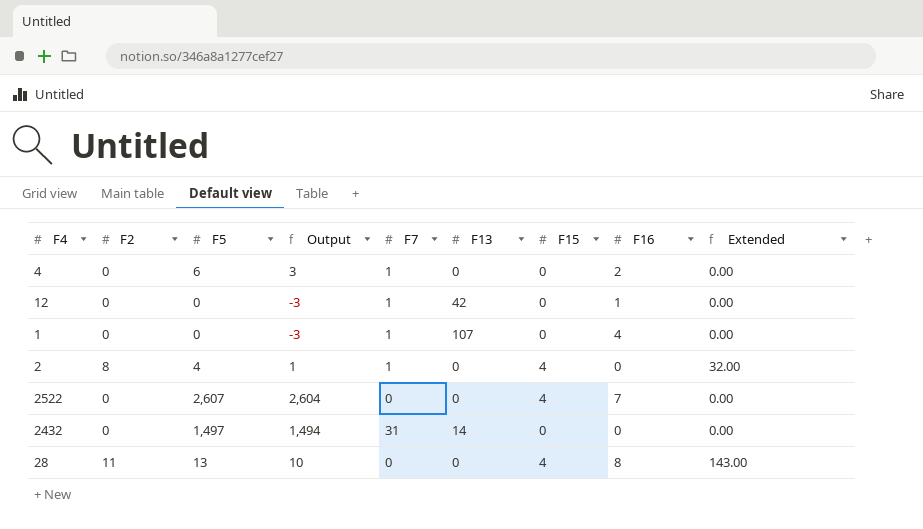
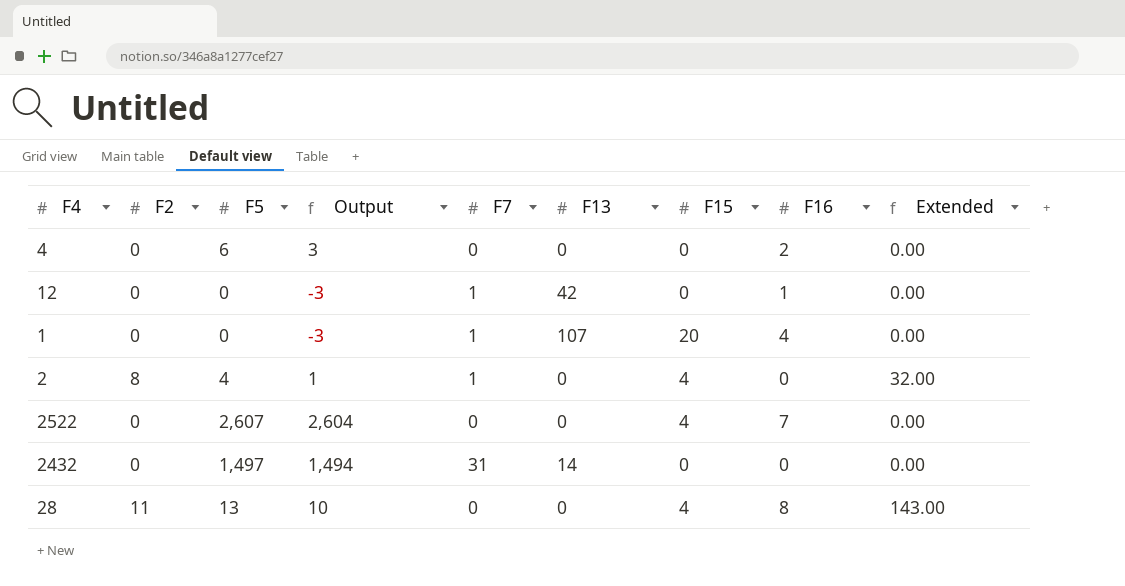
4 | F7: 1 -> 0
1 | F15: 0 -> 20

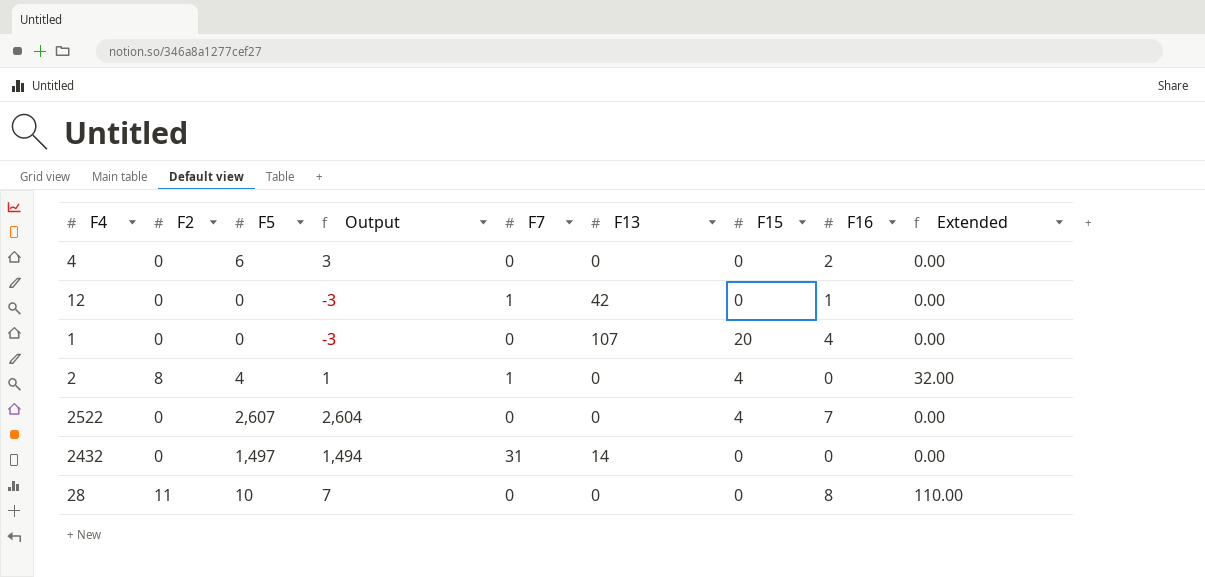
1 | F7: 1 -> 0
28 | F5: 13 -> 10
28 | Output: 10 -> 7
28 | F15: 4 -> 0
28 | Extended: 143.00 -> 110.00

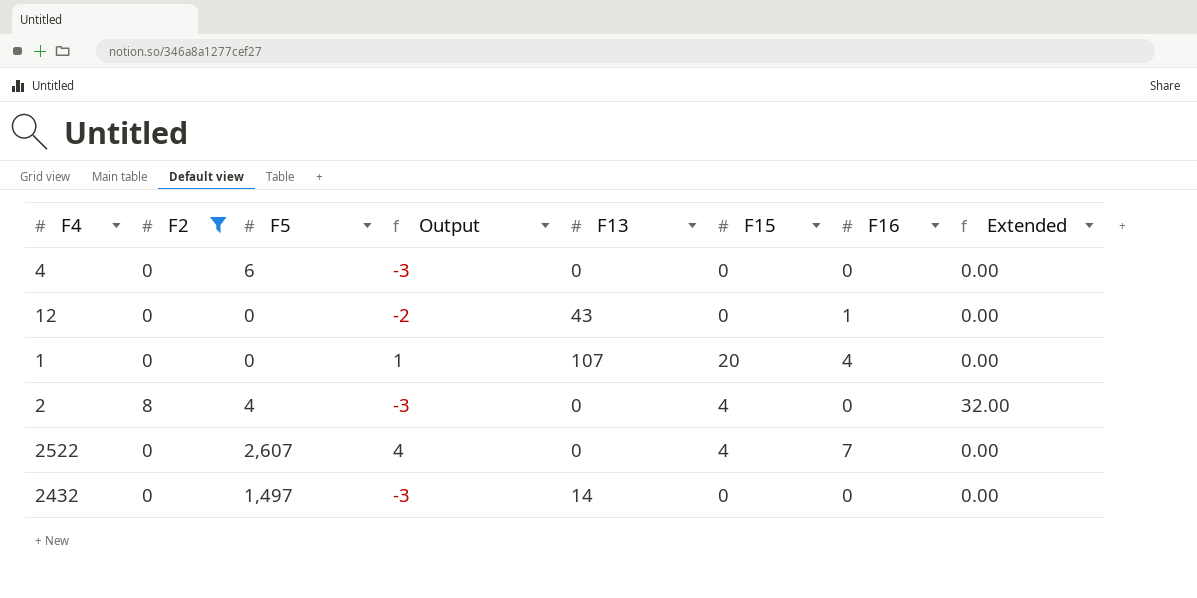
filter: none -> F2 != 11
column F7 | position: 5 -> none
column Output | formula: [F5] - 3 -> [F16] - 3
4 | F16: 2 -> 0
12 | F13: 42 -> 43

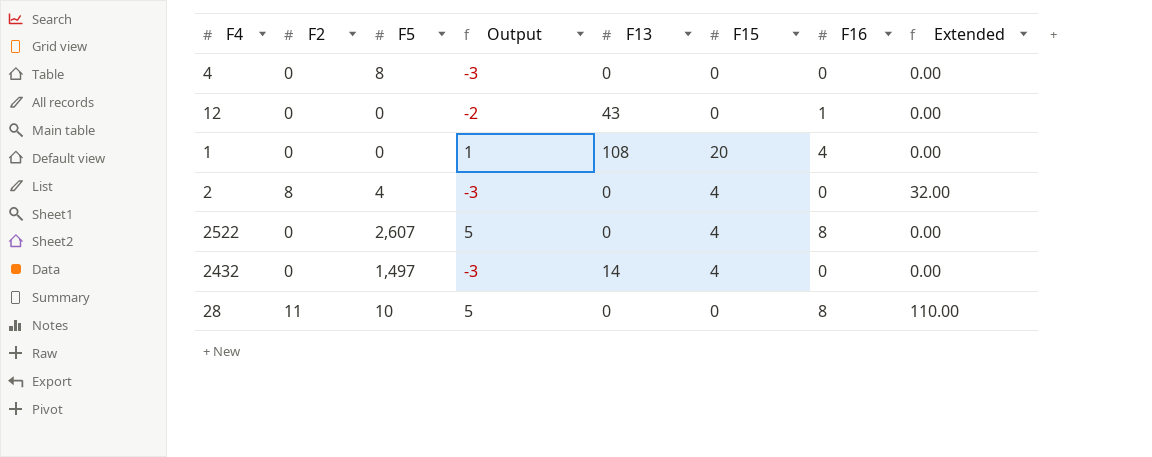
filter: F2 != 11 -> none
4 | F5: 6 -> 8
1 | F13: 107 -> 108
2522 | Output: 4 -> 5
2522 | F16: 7 -> 8
2432 | F15: 0 -> 4

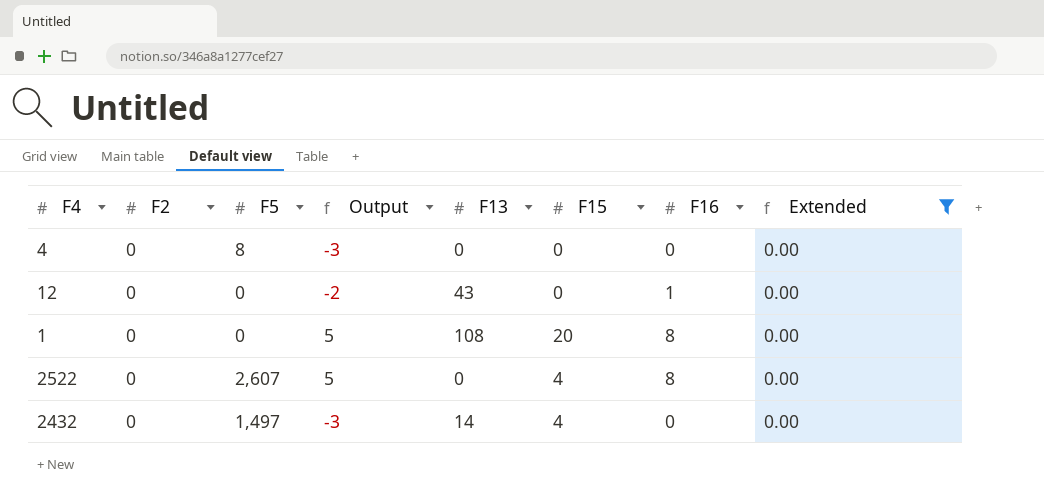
filter: none -> Extended = 0.00
1 | Output: 1 -> 5
1 | F16: 4 -> 8

